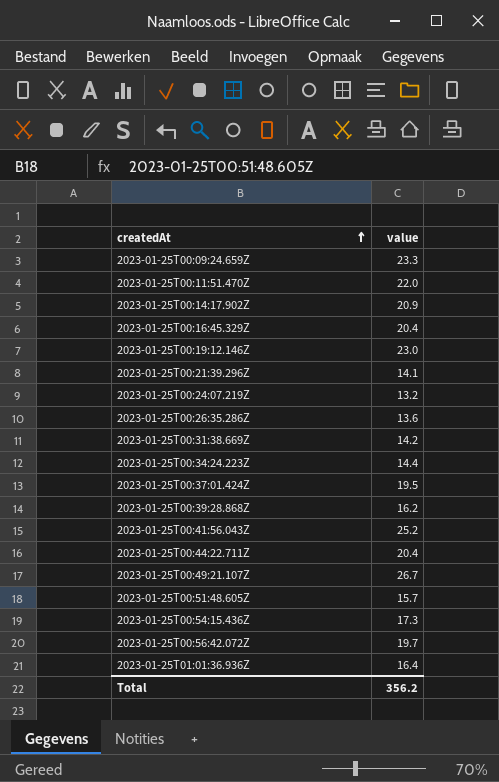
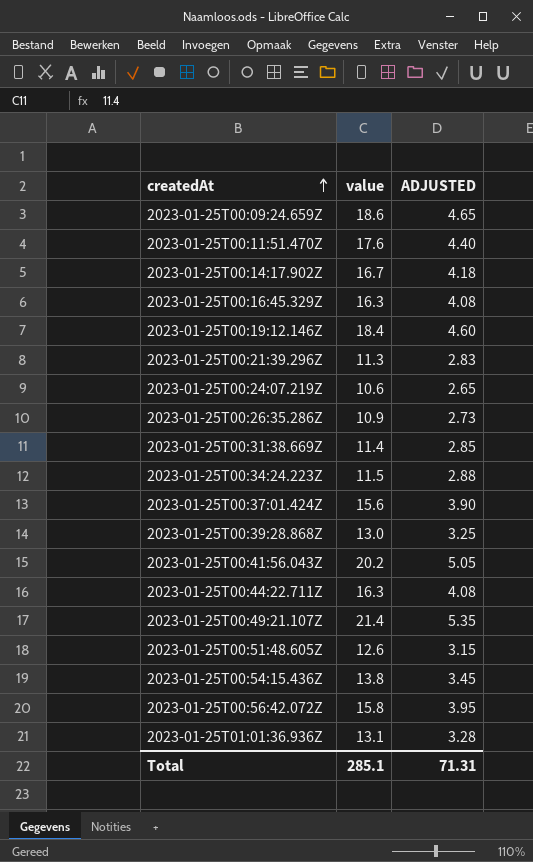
column ADJUSTED | formula: none -> [value] * 0.25
2023-01-25T00:09:24.659Z | value: 23.3 -> 18.6
2023-01-25T00:11:51.470Z | value: 22.0 -> 17.6
2023-01-25T00:14:17.902Z | value: 20.9 -> 16.7
2023-01-25T00:16:45.329Z | value: 20.4 -> 16.3
2023-01-25T00:19:12.146Z | value: 23.0 -> 18.4
2023-01-25T00:21:39.296Z | value: 14.1 -> 11.3
2023-01-25T00:24:07.219Z | value: 13.2 -> 10.6
2023-01-25T00:26:35.286Z | value: 13.6 -> 10.9
2023-01-25T00:31:38.669Z | value: 14.2 -> 11.4
2023-01-25T00:34:24.223Z | value: 14.4 -> 11.5
2023-01-25T00:37:01.424Z | value: 19.5 -> 15.6
2023-01-25T00:39:28.868Z | value: 16.2 -> 13.0
2023-01-25T00:41:56.043Z | value: 25.2 -> 20.2
2023-01-25T00:44:22.711Z | value: 20.4 -> 16.3
2023-01-25T00:49:21.107Z | value: 26.7 -> 21.4
2023-01-25T00:51:48.605Z | value: 15.7 -> 12.6
2023-01-25T00:54:15.436Z | value: 17.3 -> 13.8
2023-01-25T00:56:42.072Z | value: 19.7 -> 15.8
2023-01-25T01:01:36.936Z | value: 16.4 -> 13.1
Total | value: 356.2 -> 285.1

